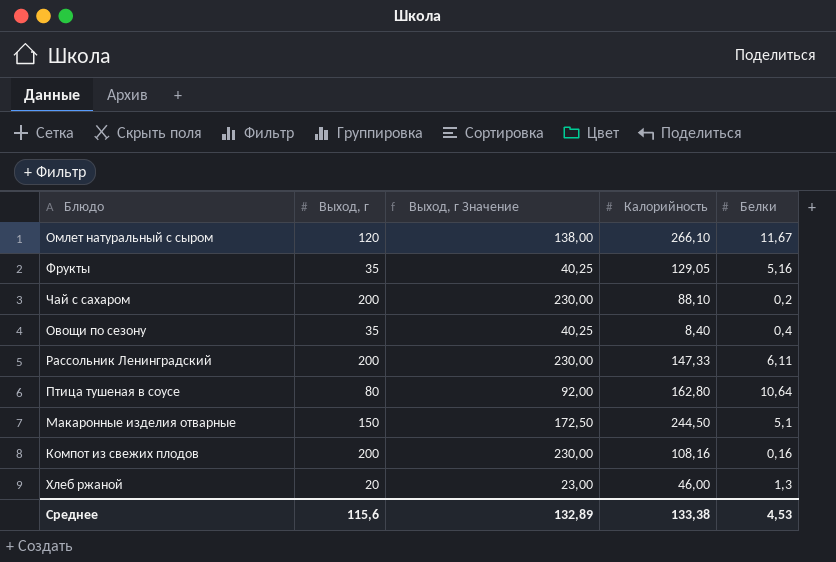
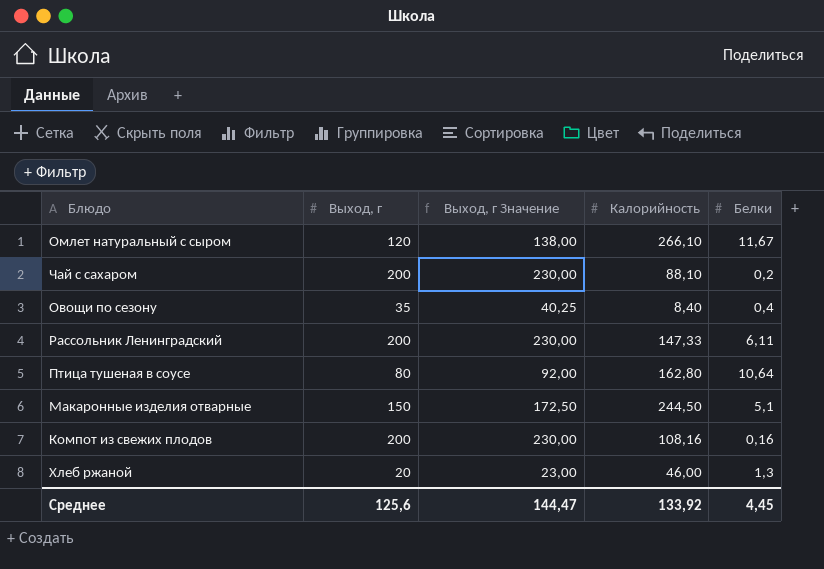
row Фрукты: 35 | 40,25 | 129,05 | 5,16 -> none
Среднее | Выход, г: 115,6 -> 125,6
Среднее | Выход, г Значение: 132,89 -> 144,47
Среднее | Калорийность: 133,38 -> 133,92
Среднее | Белки: 4,53 -> 4,45

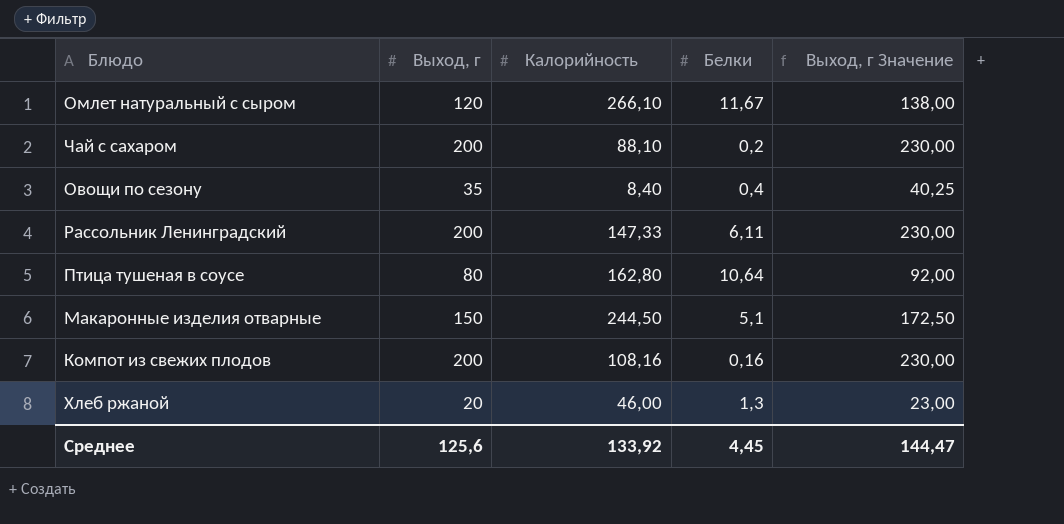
column Выход, г Значение | position: 3 -> 5

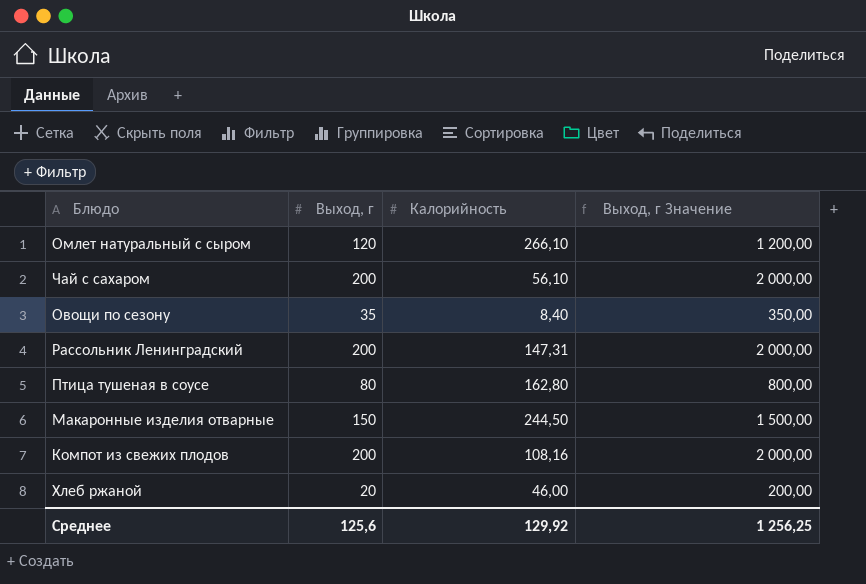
column Белки | position: 4 -> none
column Выход, г Значение | formula: [Выход, г] * 1,15 -> [Выход, г] * 10
Чай с сахаром | Калорийность: 88,10 -> 56,10
Рассольник Ленинградский | Калорийность: 147,33 -> 147,31
Среднее | Калорийность: 133,92 -> 129,92
Среднее | Выход, г Значение: 144,47 -> 1 256,25

